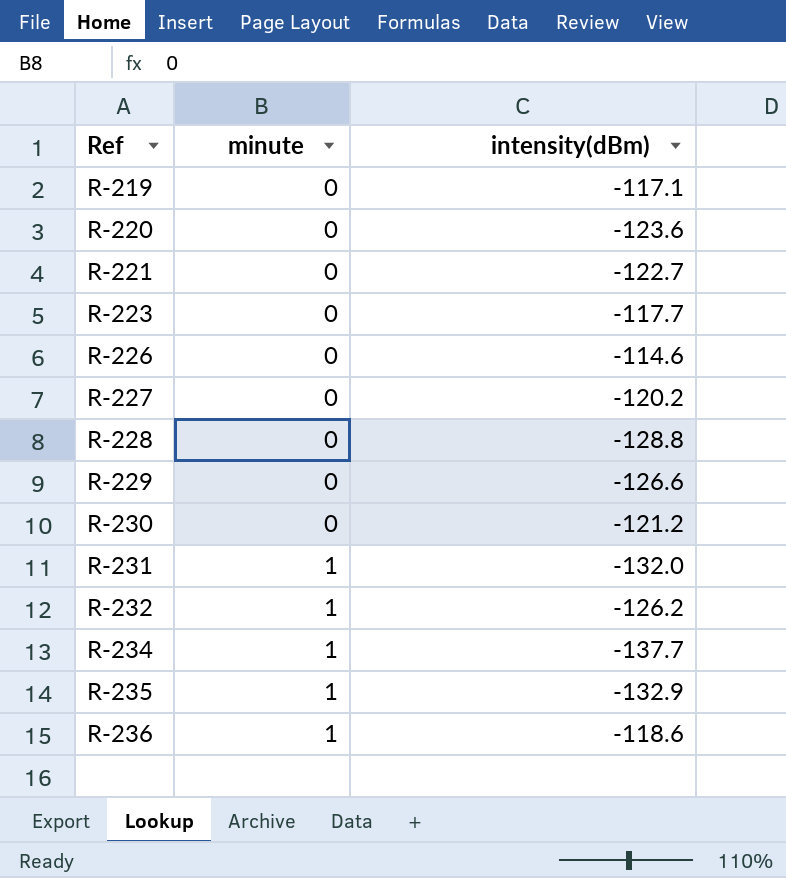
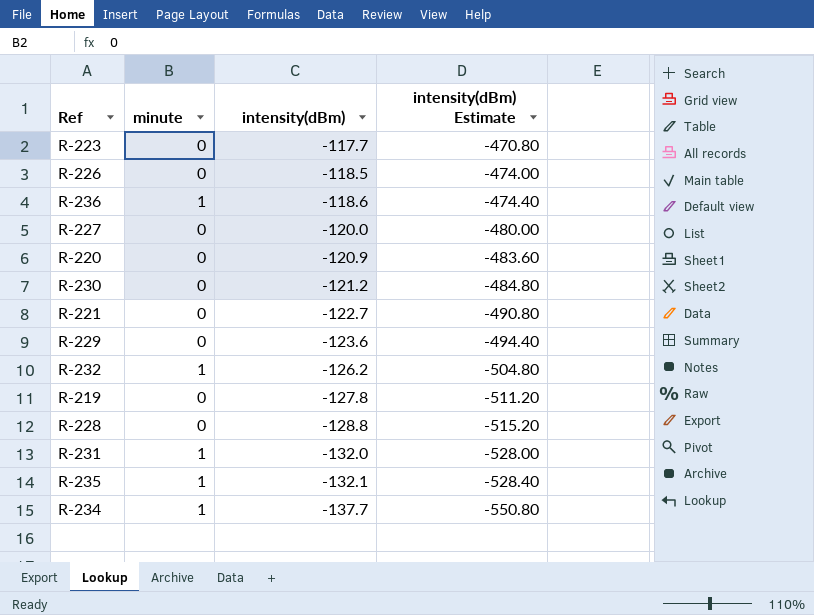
row order: Ref ascending -> intensity(dBm) descending
column intensity(dBm) Estimate | formula: none -> [intensity(dBm)] * 4
R-226 | intensity(dBm): -114.6 -> -118.5
R-227 | intensity(dBm): -120.2 -> -120.0
R-220 | intensity(dBm): -123.6 -> -120.9
R-229 | intensity(dBm): -126.6 -> -123.6
R-219 | intensity(dBm): -117.1 -> -127.8
R-235 | intensity(dBm): -132.9 -> -132.1

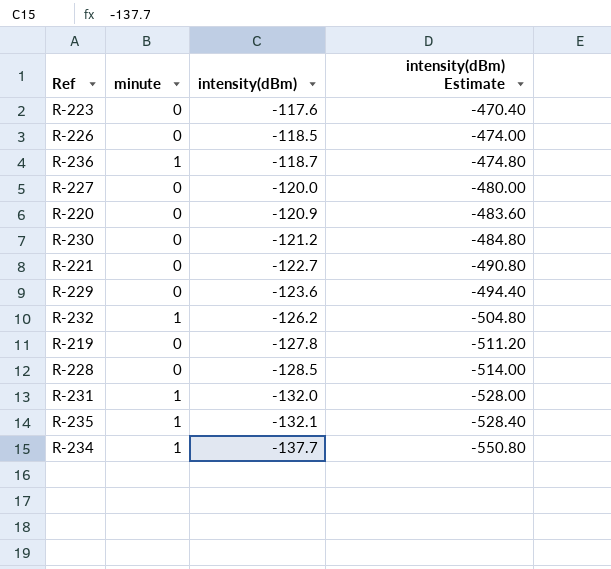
R-223 | intensity(dBm): -117.7 -> -117.6
R-223 | intensity(dBm) Estimate: -470.80 -> -470.40
R-236 | intensity(dBm): -118.6 -> -118.7
R-236 | intensity(dBm) Estimate: -474.40 -> -474.80
R-228 | intensity(dBm): -128.8 -> -128.5
R-228 | intensity(dBm) Estimate: -515.20 -> -514.00

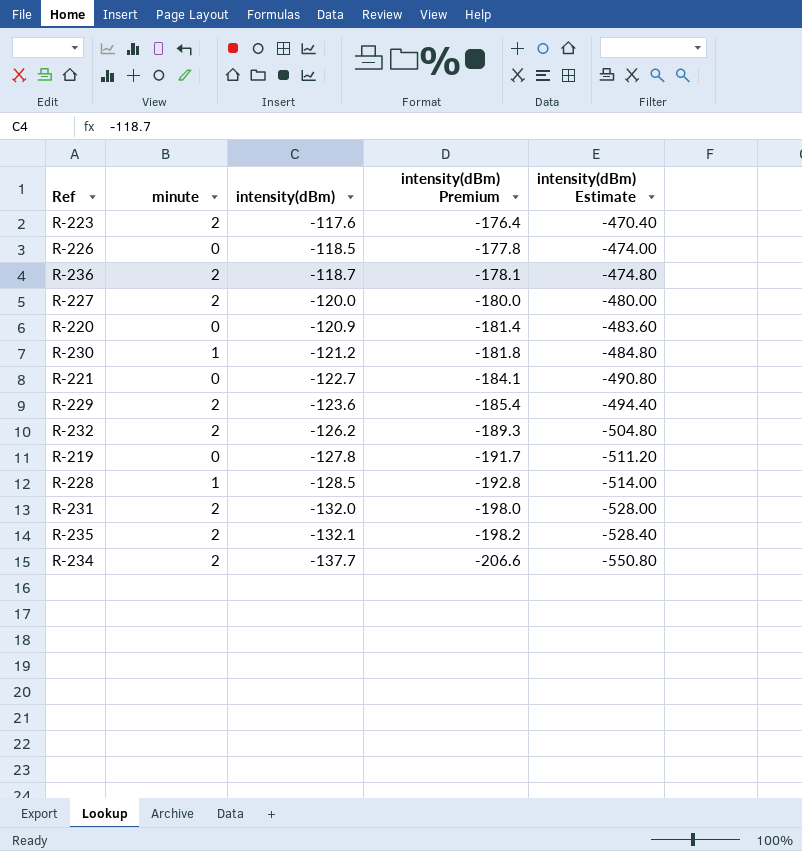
column intensity(dBm) Premium | formula: none -> [intensity(dBm)] * 1.5
R-223 | minute: 0 -> 2
R-236 | minute: 1 -> 2
R-227 | minute: 0 -> 2
R-230 | minute: 0 -> 1
R-229 | minute: 0 -> 2
R-232 | minute: 1 -> 2
R-228 | minute: 0 -> 1
R-231 | minute: 1 -> 2
R-235 | minute: 1 -> 2
R-234 | minute: 1 -> 2

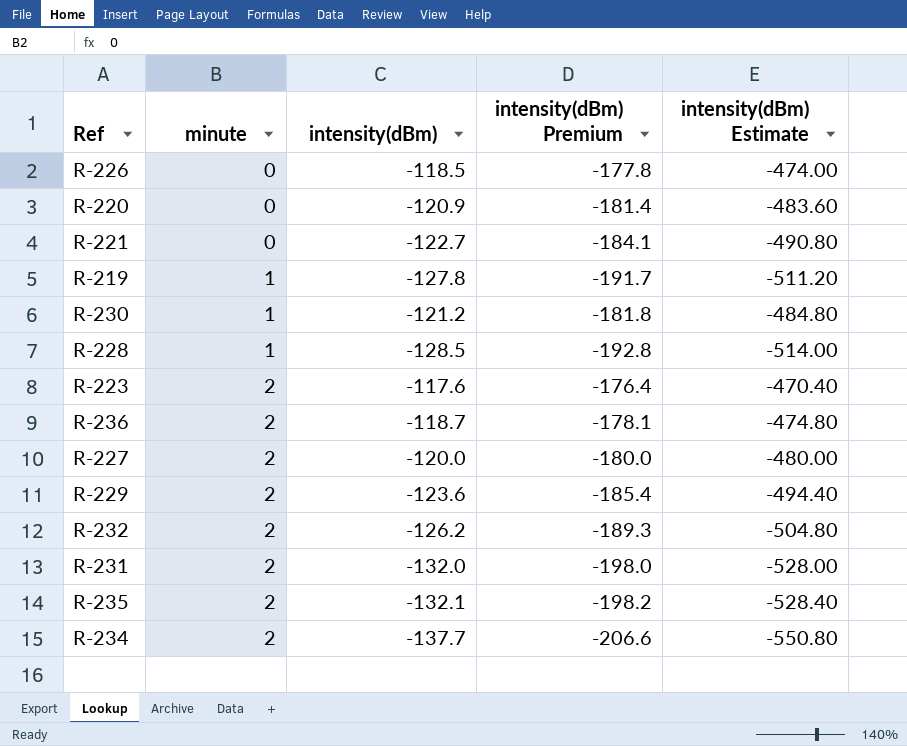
row order: intensity(dBm) descending -> minute ascending
R-219 | minute: 0 -> 1

